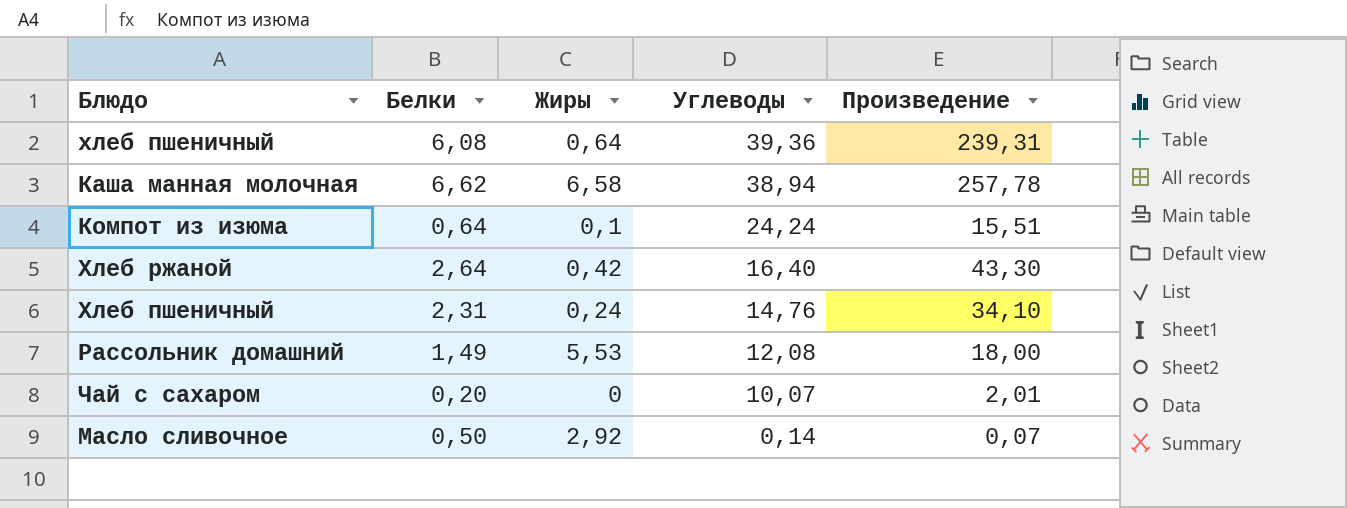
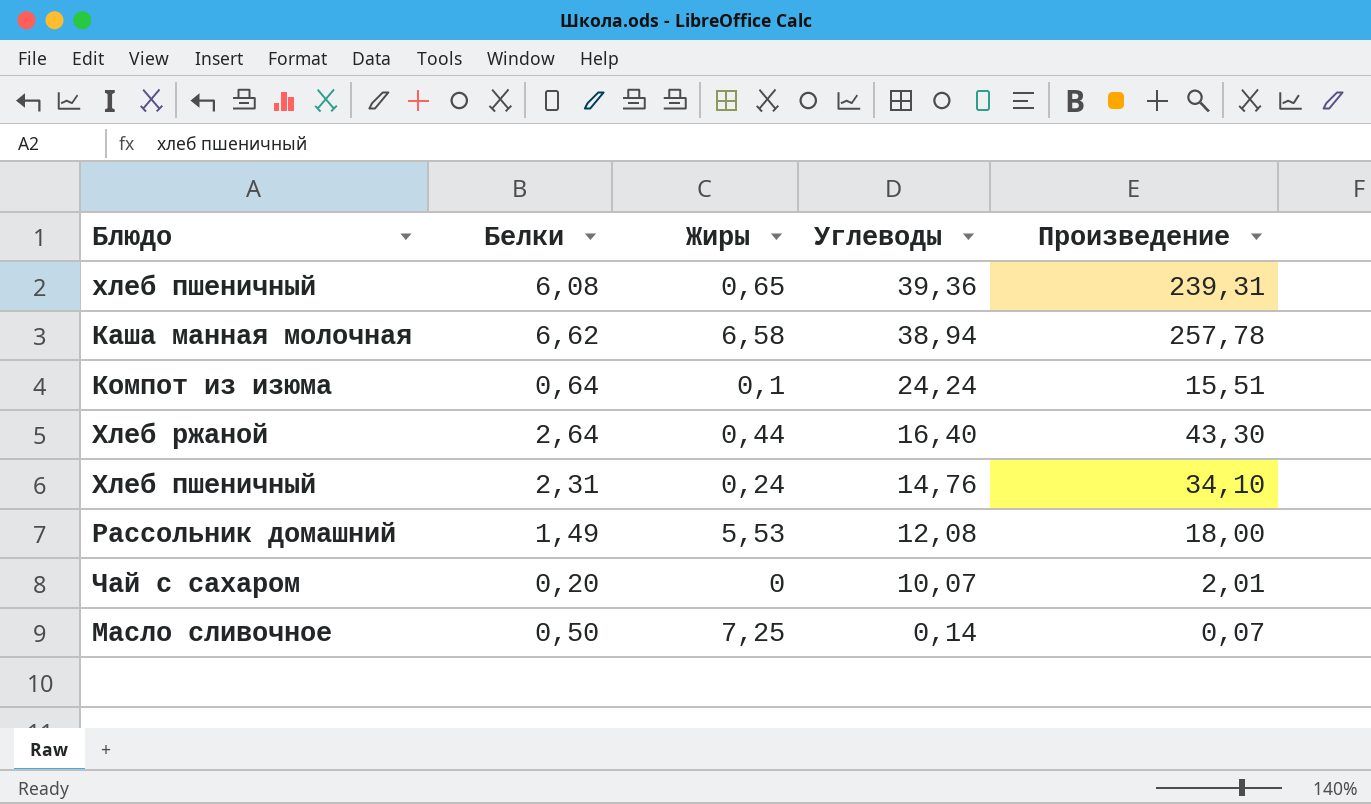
хлеб пшеничный | Жиры: 0,64 -> 0,65
Хлеб ржаной | Жиры: 0,42 -> 0,44
Масло сливочное | Жиры: 2,92 -> 7,25

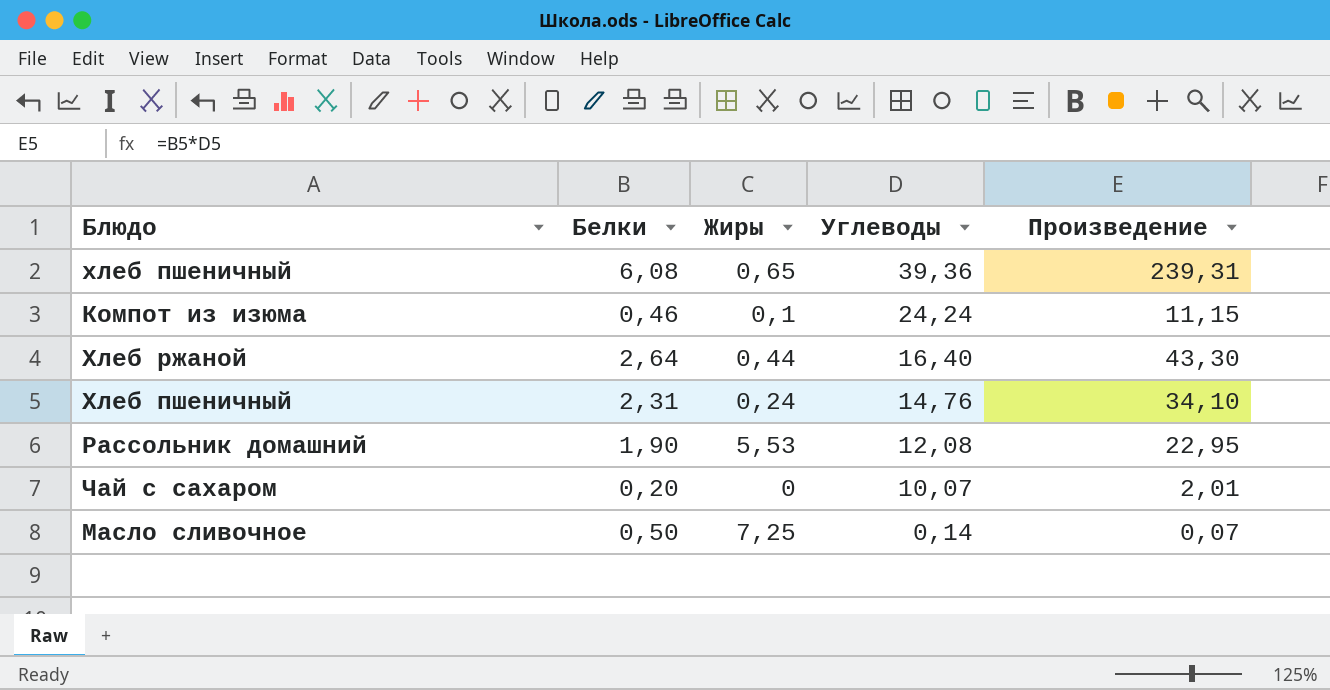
row Каша манная молочная: 6,62 | 6,58 | 38,94 | 257,78 -> none
Компот из изюма | Белки: 0,64 -> 0,46
Компот из изюма | Произведение: 15,51 -> 11,15
Рассольник домашний | Белки: 1,49 -> 1,90
Рассольник домашний | Произведение: 18,00 -> 22,95

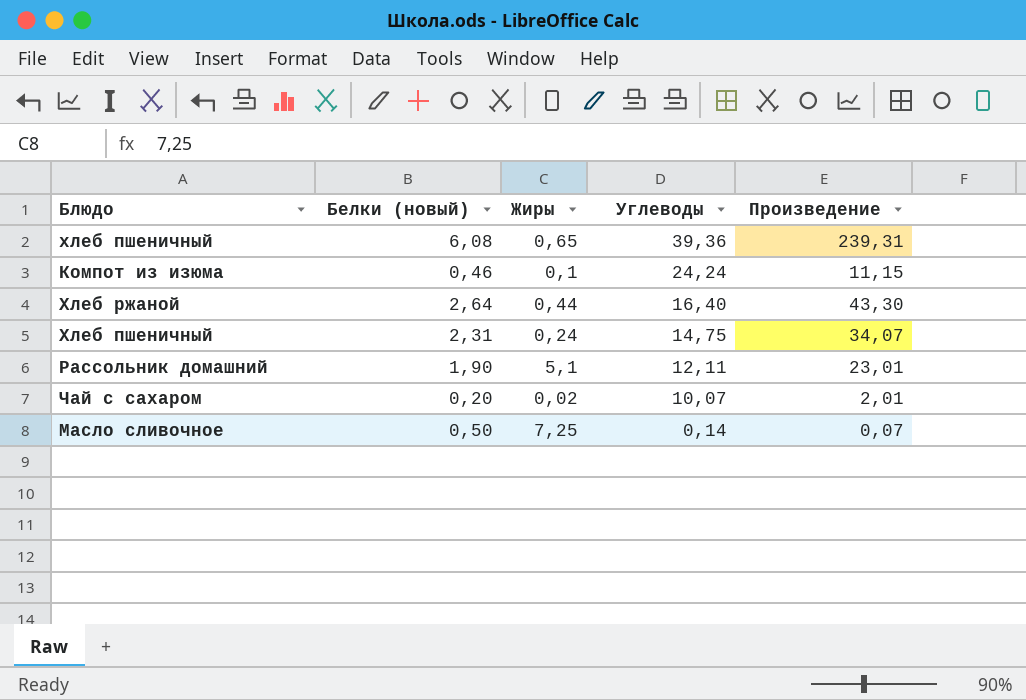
column name: Белки -> Белки (новый)
Хлеб пшеничный | Углеводы: 14,76 -> 14,75
Хлеб пшеничный | Произведение: 34,10 -> 34,07
Рассольник домашний | Жиры: 5,53 -> 5,1
Рассольник домашний | Углеводы: 12,08 -> 12,11
Рассольник домашний | Произведение: 22,95 -> 23,01
Чай с сахаром | Жиры: 0 -> 0,02

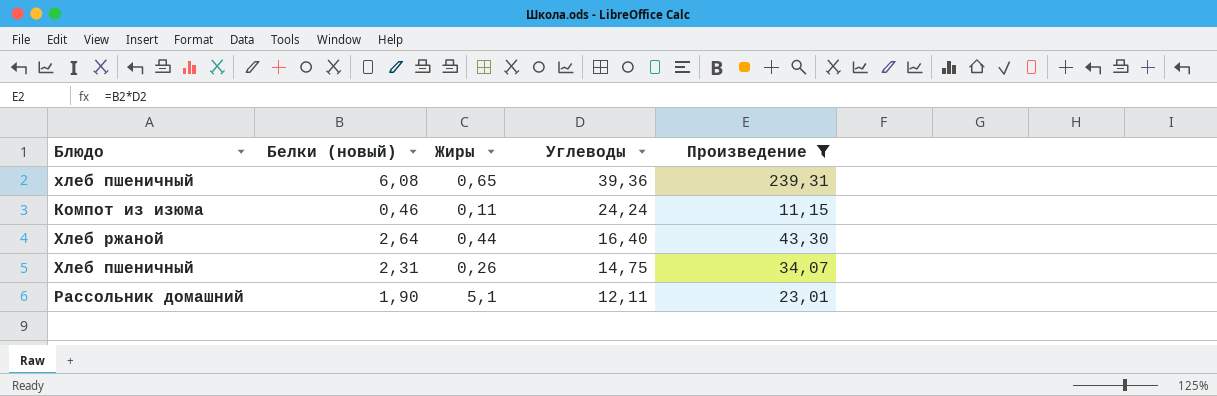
filter: none -> Произведение >= 11,15
Компот из изюма | Жиры: 0,1 -> 0,11
Хлеб пшеничный | Жиры: 0,24 -> 0,26

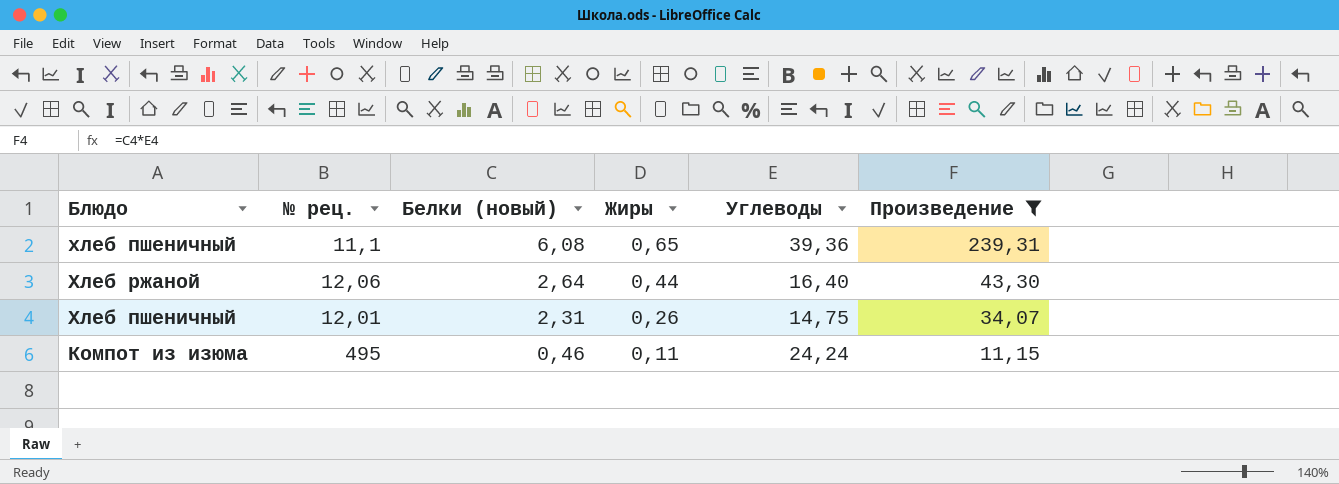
row order: Углеводы descending -> Белки (новый) descending
column № рец. | position: none -> 2
row Рассольник домашний: 1,90 | 5,1 | 12,11 | 23,01 -> none

